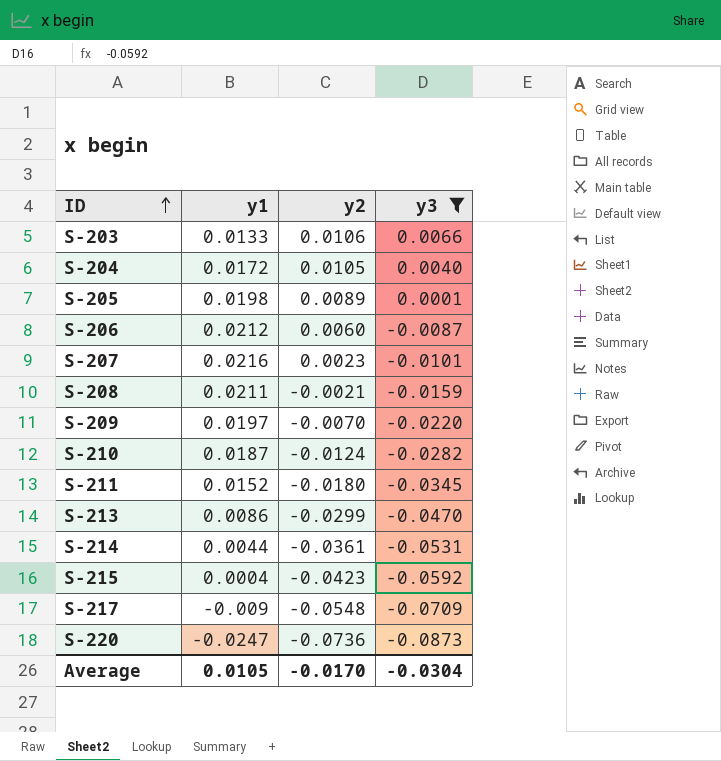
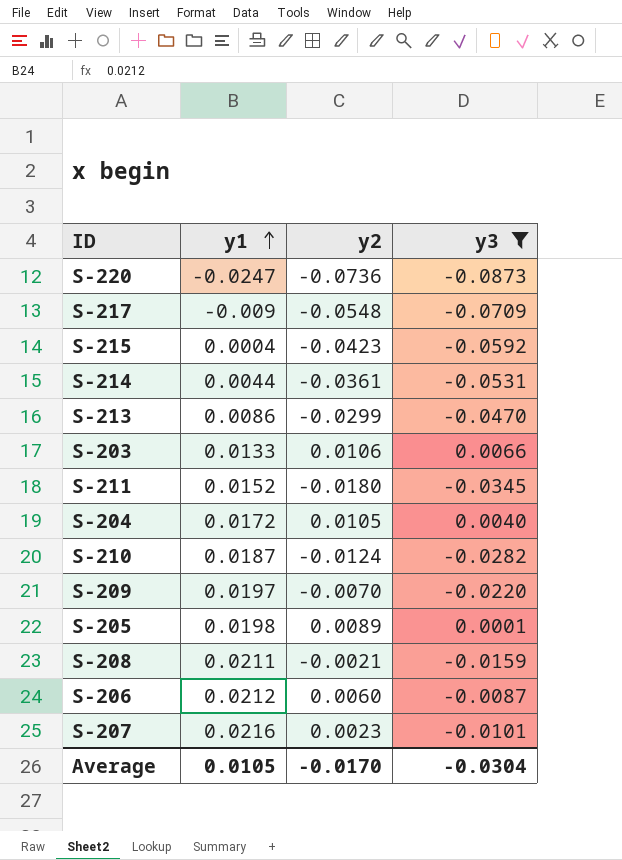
row order: ID ascending -> y1 ascending

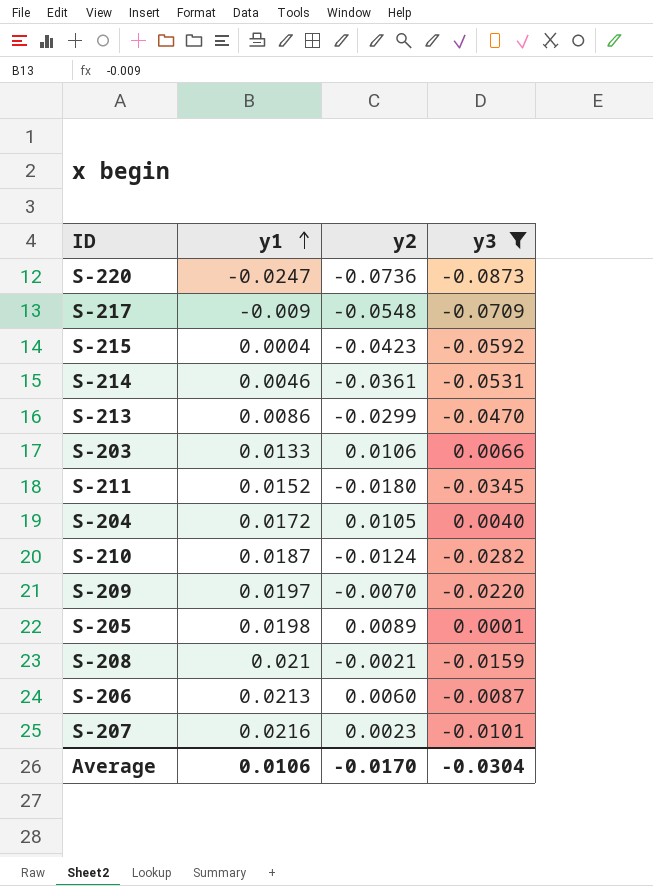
S-214 | y1: 0.0044 -> 0.0046
S-208 | y1: 0.0211 -> 0.021
S-206 | y1: 0.0212 -> 0.0213
Average | y1: 0.0105 -> 0.0106

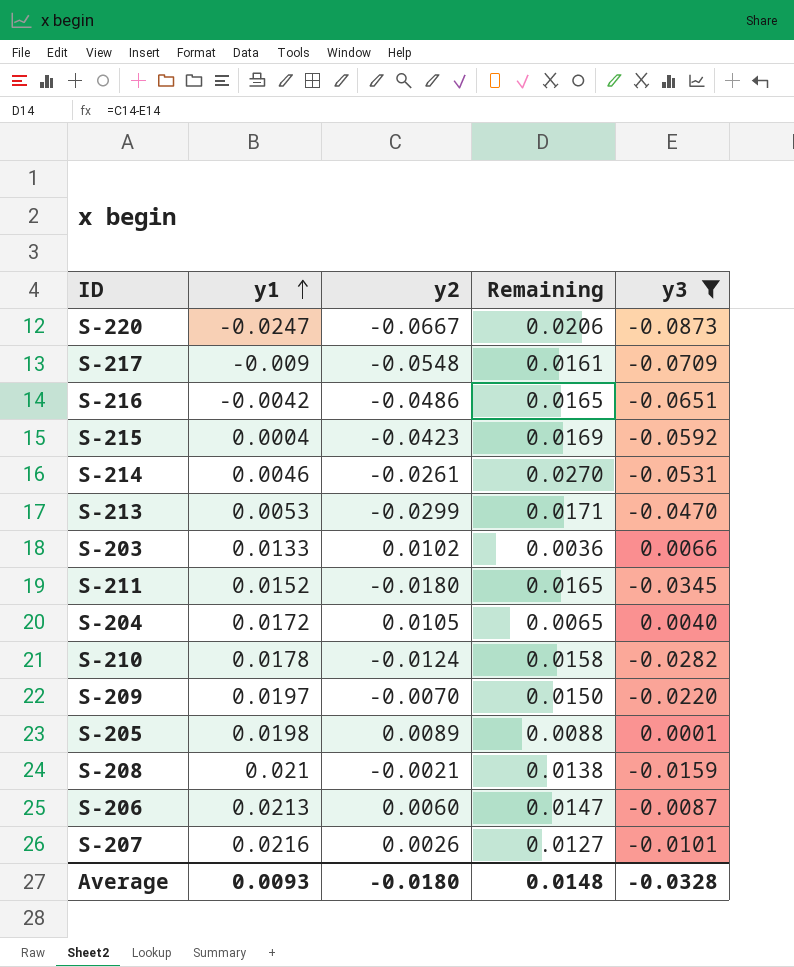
column Remaining | formula: none -> [y2] - [y3]
S-220 | y2: -0.0736 -> -0.0667
row S-216: none -> -0.0042 | -0.0486 | 0.0165 | -0.0651
S-214 | y2: -0.0361 -> -0.0261
S-213 | y1: 0.0086 -> 0.0053
S-203 | y2: 0.0106 -> 0.0102
S-210 | y1: 0.0187 -> 0.0178
S-207 | y2: 0.0023 -> 0.0026
Average | y1: 0.0106 -> 0.0093
Average | y2: -0.0170 -> -0.0180
Average | y3: -0.0304 -> -0.0328

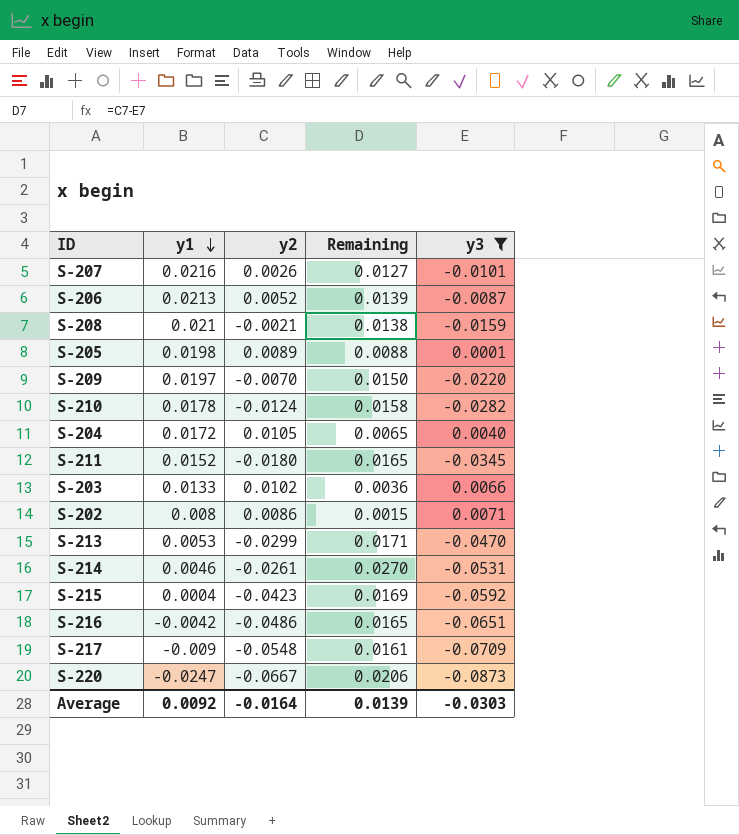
row order: y1 ascending -> y1 descending
S-206 | y2: 0.0060 -> 0.0052
S-206 | Remaining: 0.0147 -> 0.0139
row S-202: none -> 0.008 | 0.0086 | 0.0015 | 0.0071
Average | y1: 0.0093 -> 0.0092
Average | y2: -0.0180 -> -0.0164
Average | Remaining: 0.0148 -> 0.0139
Average | y3: -0.0328 -> -0.0303

